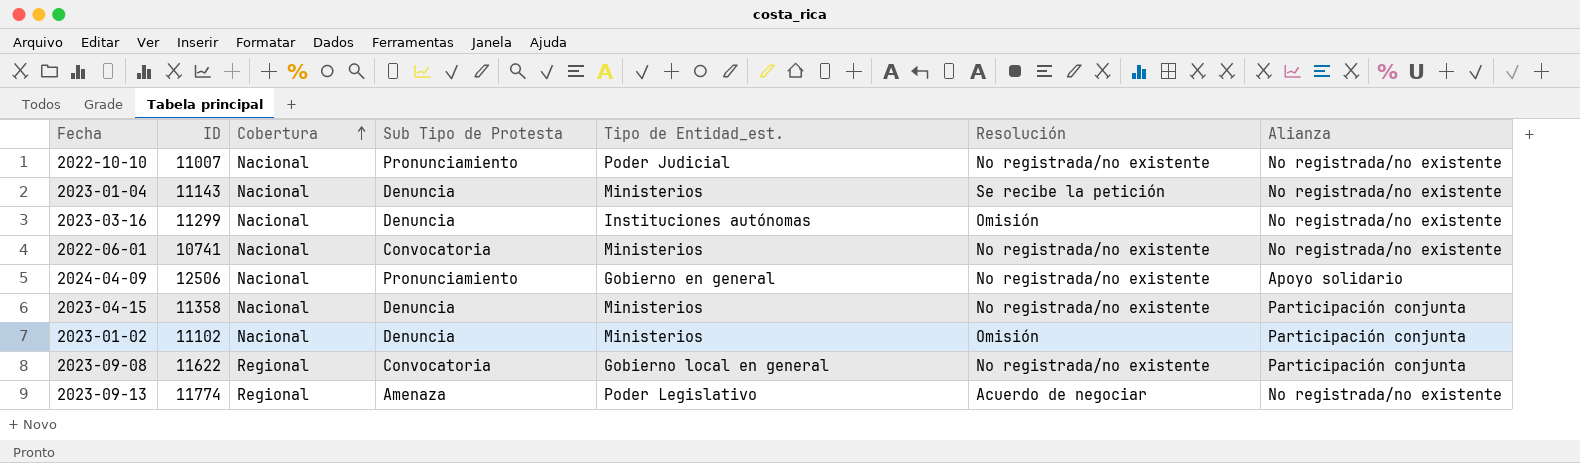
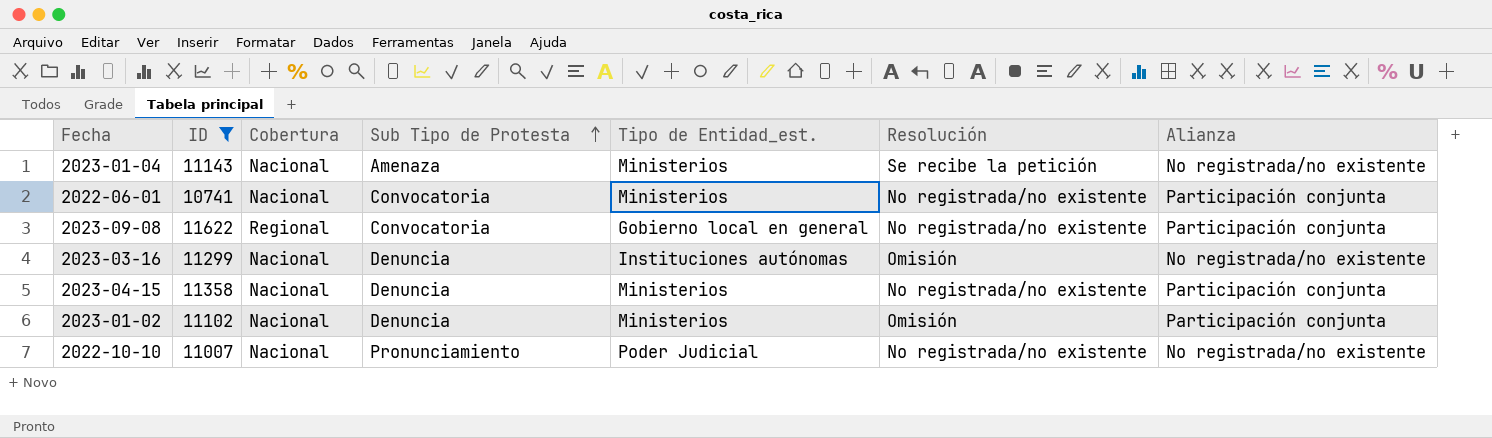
filter: none -> ID <= 11622
row order: Cobertura ascending -> Sub Tipo de Protesta ascending
2023-01-04 | Sub Tipo de Protesta: Denuncia -> Amenaza
2022-06-01 | Alianza: No registrada/no existente -> Participación conjunta

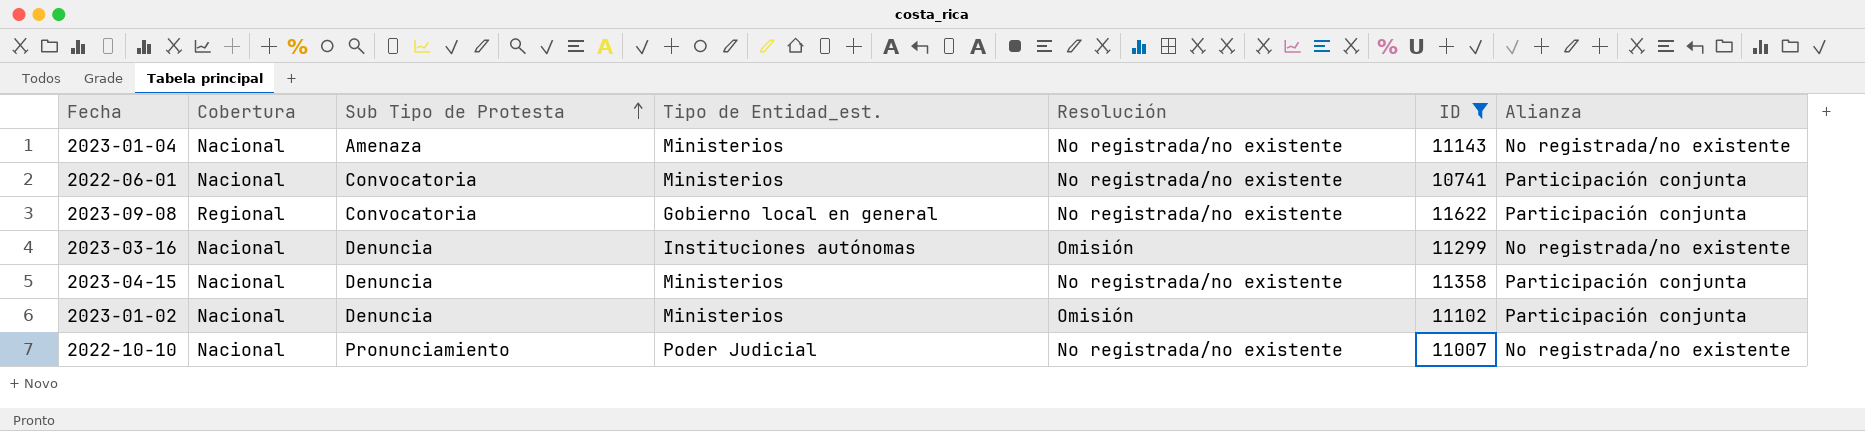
column ID | position: 2 -> 6
2023-01-04 | Resolución: Se recibe la petición -> No registrada/no existente

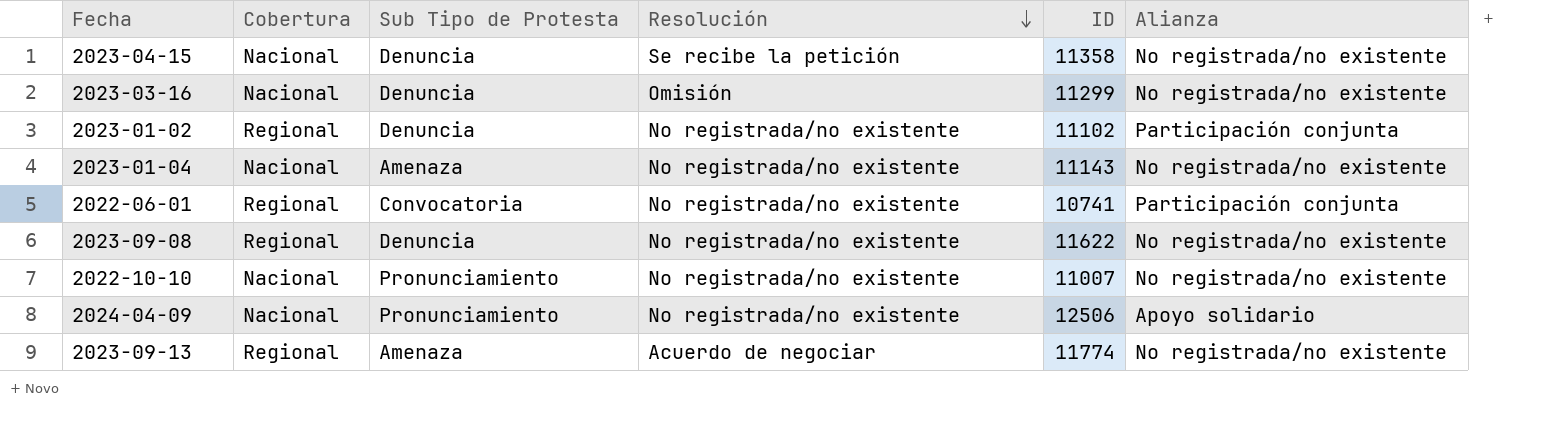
filter: ID <= 11622 -> none
row order: Sub Tipo de Protesta ascending -> Resolución descending
column Tipo de Entidad_est. | position: 4 -> none
2023-04-15 | Resolución: No registrada/no existente -> Se recibe la petición
2023-04-15 | Alianza: Participación conjunta -> No registrada/no existente
2023-01-02 | Cobertura: Nacional -> Regional
2023-01-02 | Resolución: Omisión -> No registrada/no existente
2022-06-01 | Cobertura: Nacional -> Regional
2023-09-08 | Sub Tipo de Protesta: Convocatoria -> Denuncia
2023-09-08 | Alianza: Participación conjunta -> No registrada/no existente

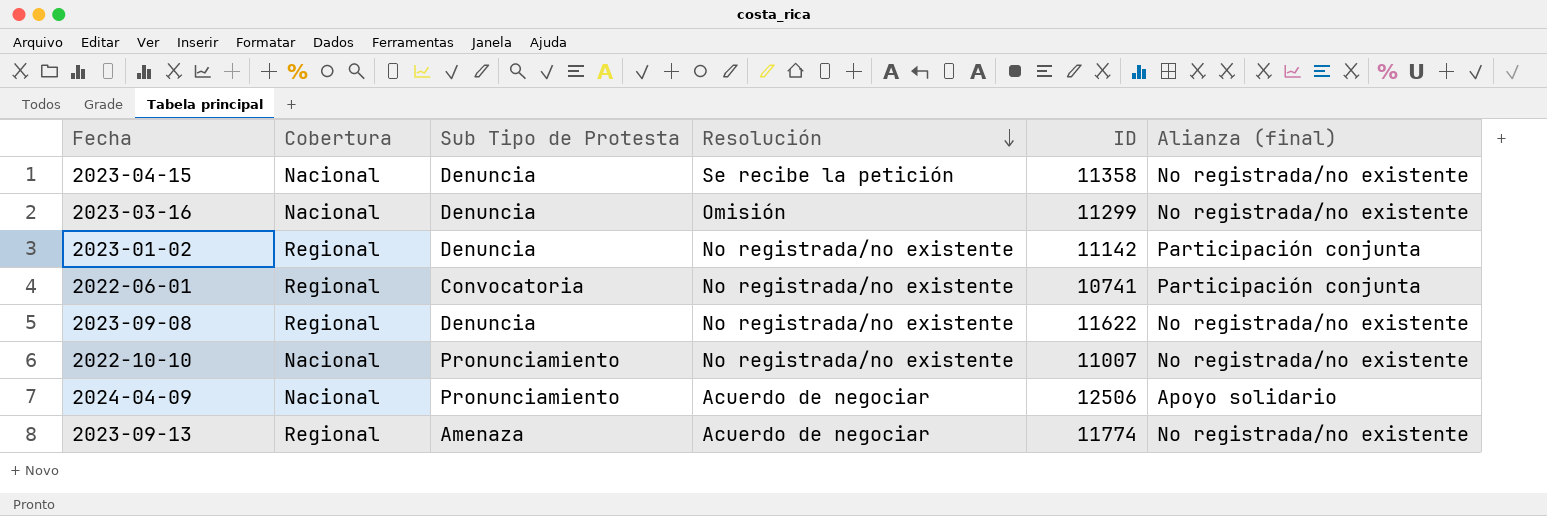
column name: Alianza -> Alianza (final)
row 2023-01-04: Nacional | Amenaza | No registrada/no existente | 11143 | No registrada/no existente -> none
2023-01-02 | ID: 11102 -> 11142
2024-04-09 | Resolución: No registrada/no existente -> Acuerdo de negociar

